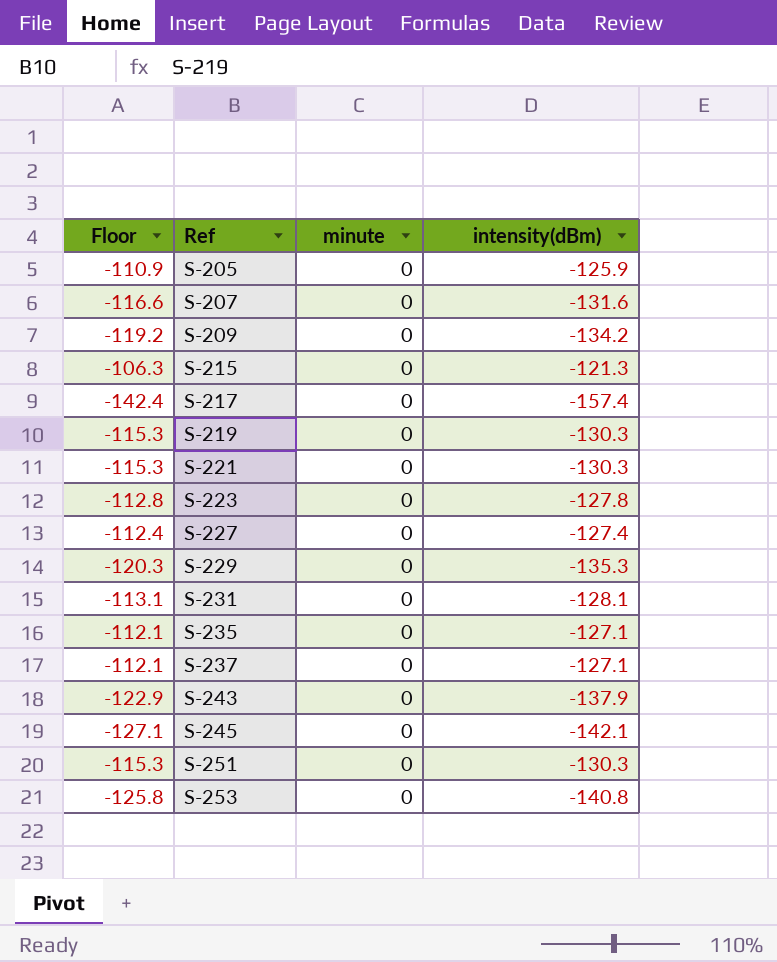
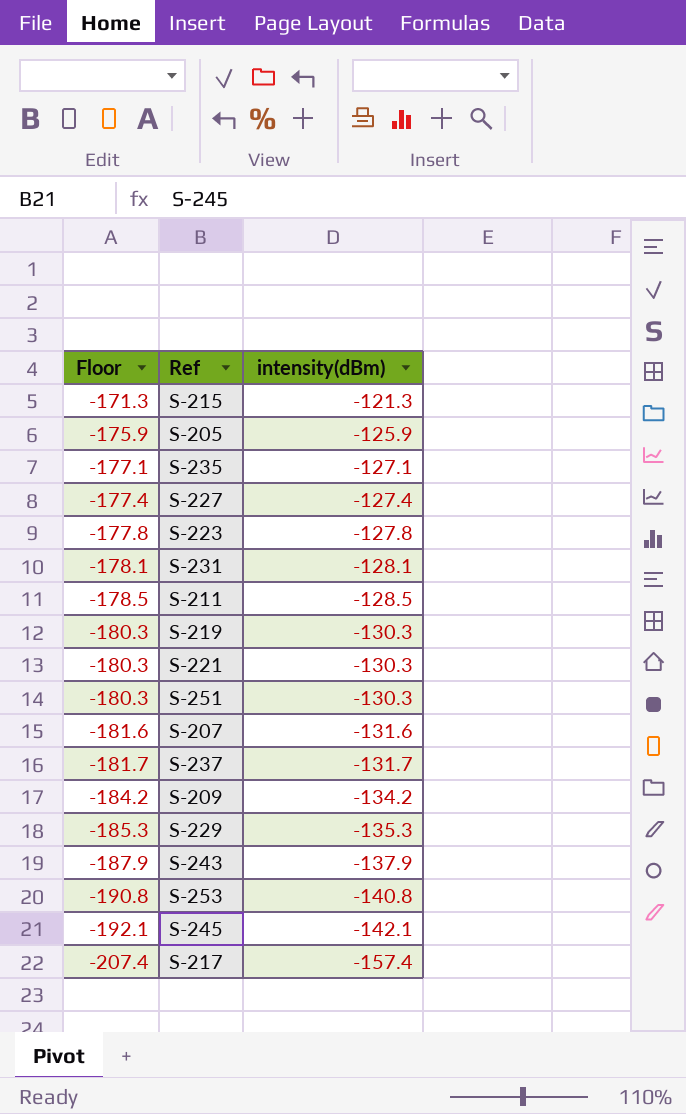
row order: Ref ascending -> Floor descending
column minute | position: 3 -> none
column Floor | formula: [intensity(dBm)] + 15 -> [intensity(dBm)] - 50
row S-211: none -> -178.5 | -128.5
S-237 | intensity(dBm): -127.1 -> -131.7

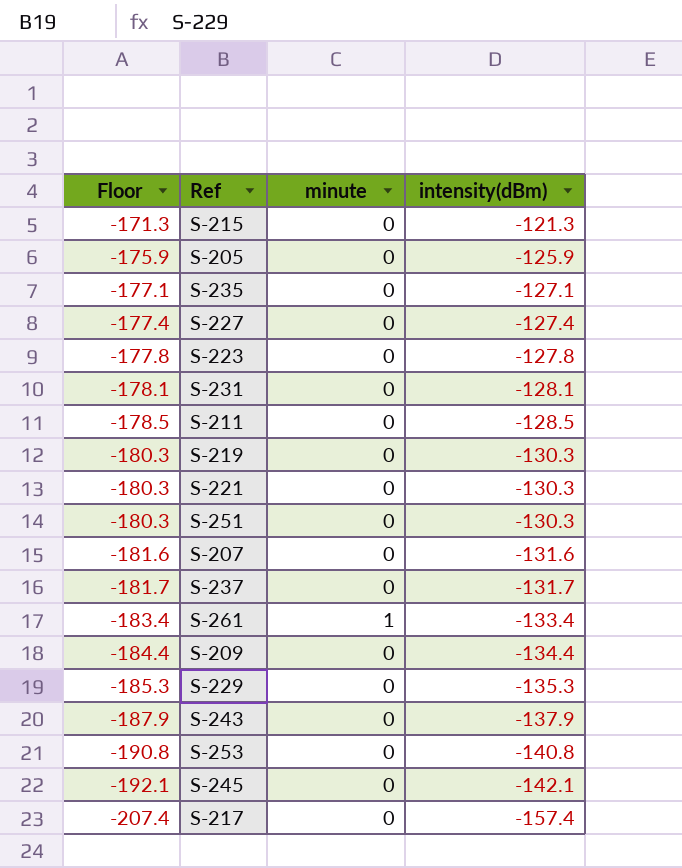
column minute | position: none -> 3
row S-261: none -> -183.4 | 1 | -133.4
S-209 | Floor: -184.2 -> -184.4
S-209 | intensity(dBm): -134.2 -> -134.4

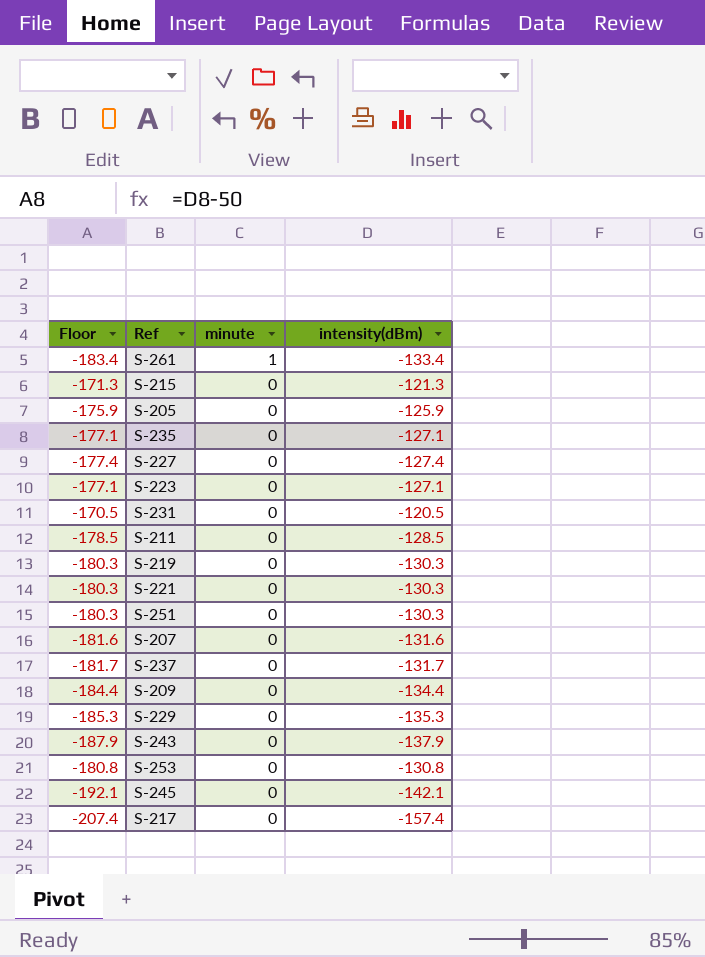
row order: Floor descending -> minute descending
S-223 | Floor: -177.8 -> -177.1
S-223 | intensity(dBm): -127.8 -> -127.1
S-231 | Floor: -178.1 -> -170.5
S-231 | intensity(dBm): -128.1 -> -120.5
S-253 | Floor: -190.8 -> -180.8
S-253 | intensity(dBm): -140.8 -> -130.8

